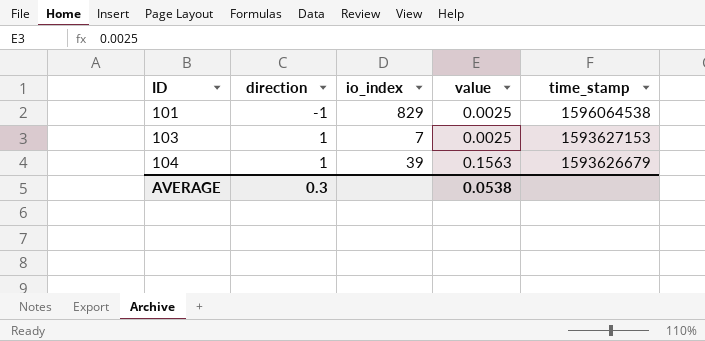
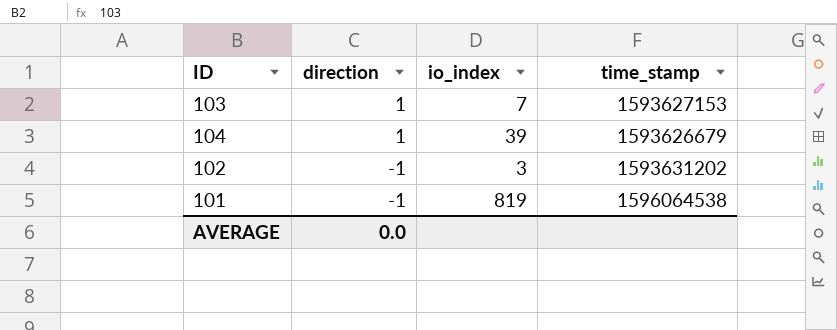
row order: ID ascending -> direction descending
column value | position: 4 -> none
row 102: none -> -1 | 3 | 1593631202
101 | io_index: 829 -> 819
AVERAGE | direction: 0.3 -> 0.0

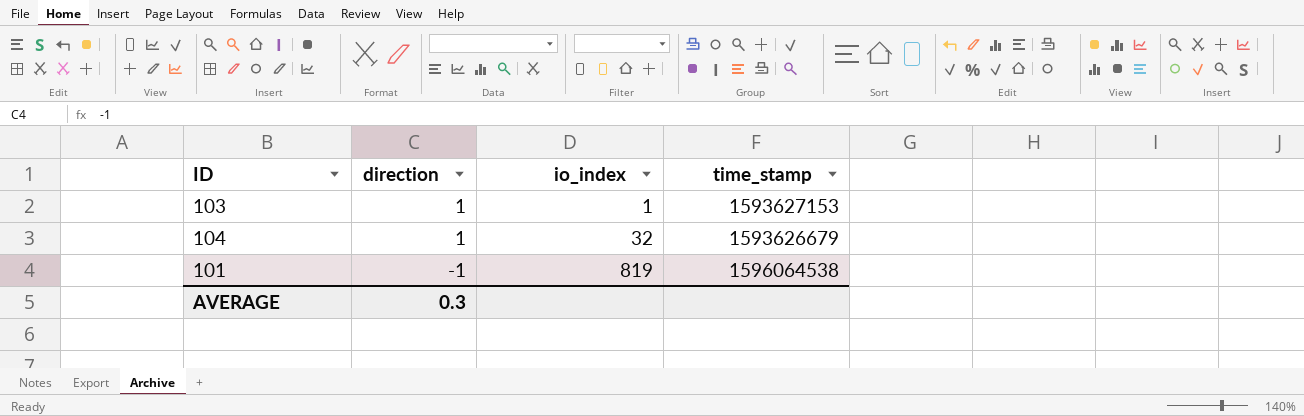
row 102: -1 | 3 | 1593631202 -> none
103 | io_index: 7 -> 1
104 | io_index: 39 -> 32
AVERAGE | direction: 0.0 -> 0.3

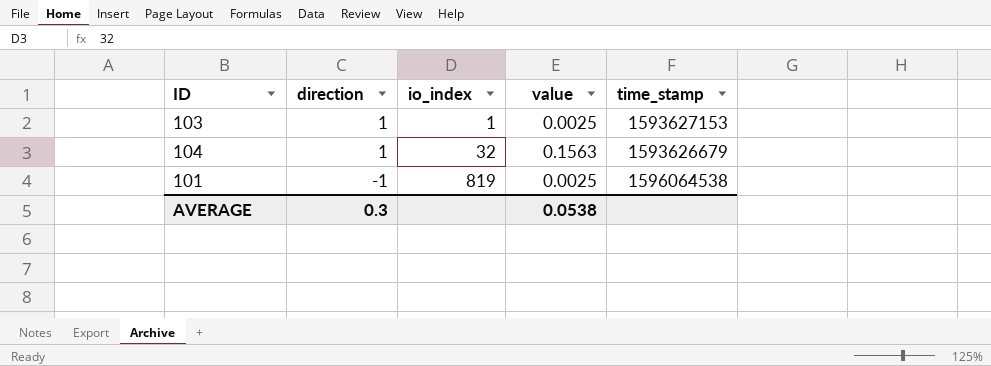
column value | position: none -> 4

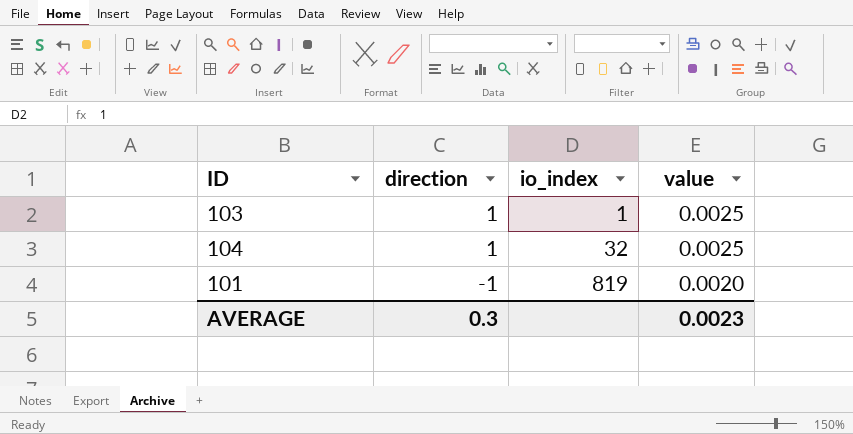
column time_stamp | position: 5 -> none
104 | value: 0.1563 -> 0.0025
101 | value: 0.0025 -> 0.0020
AVERAGE | value: 0.0538 -> 0.0023

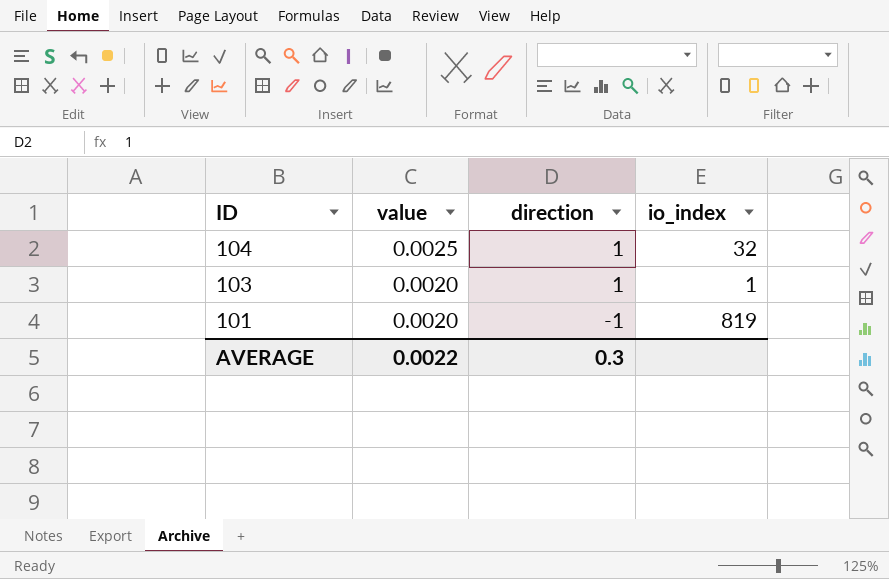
row order: direction descending -> ID descending
column value | position: 4 -> 2
103 | value: 0.0025 -> 0.0020
AVERAGE | value: 0.0023 -> 0.0022

